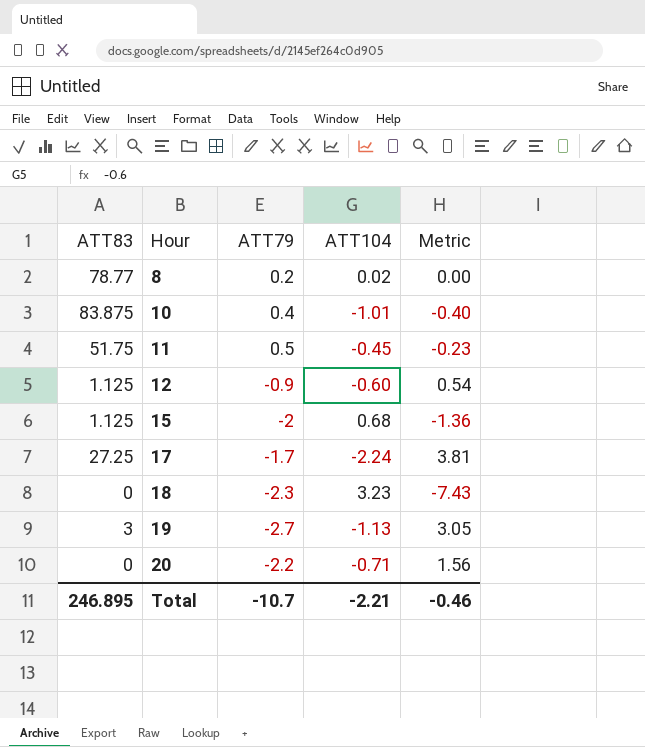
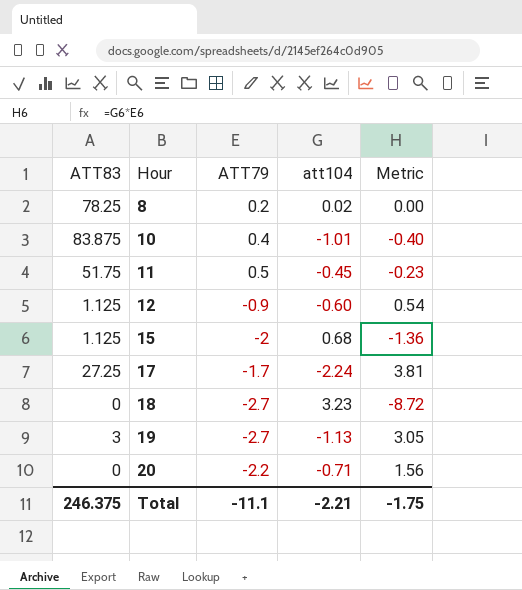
column name: ATT104 -> att104
8 | ATT83: 78.77 -> 78.25
18 | ATT79: -2.3 -> -2.7
18 | Metric: -7.43 -> -8.72
Total | ATT83: 246.895 -> 246.375
Total | ATT79: -10.7 -> -11.1
Total | Metric: -0.46 -> -1.75

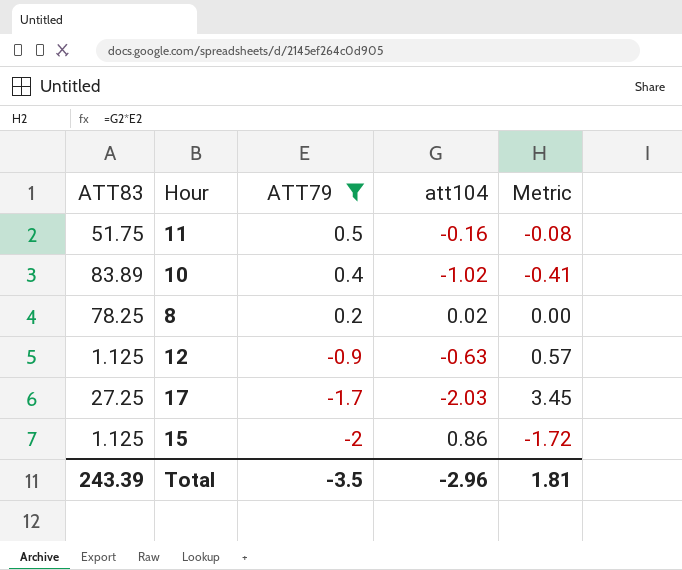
filter: none -> ATT79 >= -2
row order: Hour ascending -> ATT79 descending
11 | att104: -0.45 -> -0.16
11 | Metric: -0.23 -> -0.08
10 | ATT83: 83.875 -> 83.89
10 | att104: -1.01 -> -1.02
10 | Metric: -0.40 -> -0.41
12 | att104: -0.60 -> -0.63
12 | Metric: 0.54 -> 0.57
17 | att104: -2.24 -> -2.03
17 | Metric: 3.81 -> 3.45
15 | att104: 0.68 -> 0.86
15 | Metric: -1.36 -> -1.72
Total | ATT83: 246.375 -> 243.39
Total | ATT79: -11.1 -> -3.5
Total | att104: -2.21 -> -2.96
Total | Metric: -1.75 -> 1.81

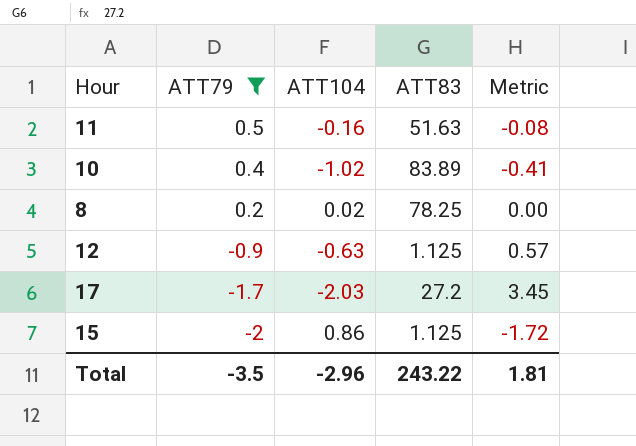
column name: att104 -> ATT104
column ATT83 | position: 1 -> 4
11 | ATT83: 51.75 -> 51.63
17 | ATT83: 27.25 -> 27.2
Total | ATT83: 243.39 -> 243.22

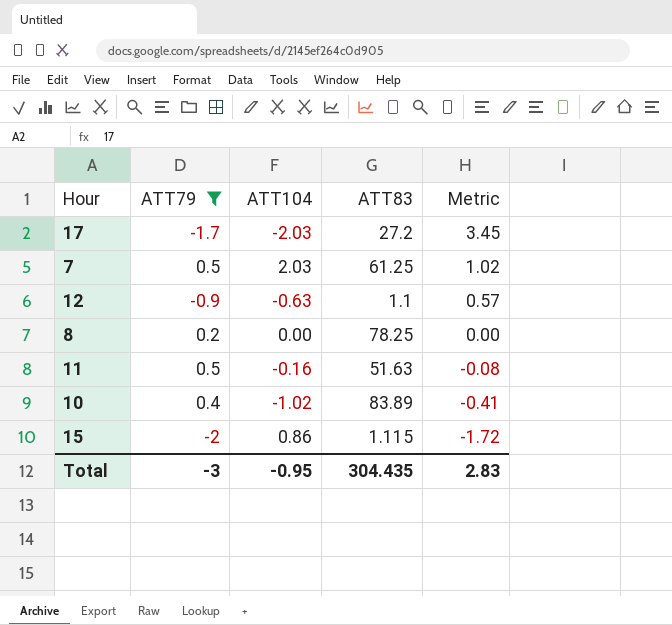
row order: ATT79 descending -> Metric descending
row 7: none -> 0.5 | 2.03 | 61.25 | 1.02
12 | ATT83: 1.125 -> 1.1
8 | ATT104: 0.02 -> 0.00
15 | ATT83: 1.125 -> 1.115
Total | ATT79: -3.5 -> -3
Total | ATT104: -2.96 -> -0.95
Total | ATT83: 243.22 -> 304.435
Total | Metric: 1.81 -> 2.83

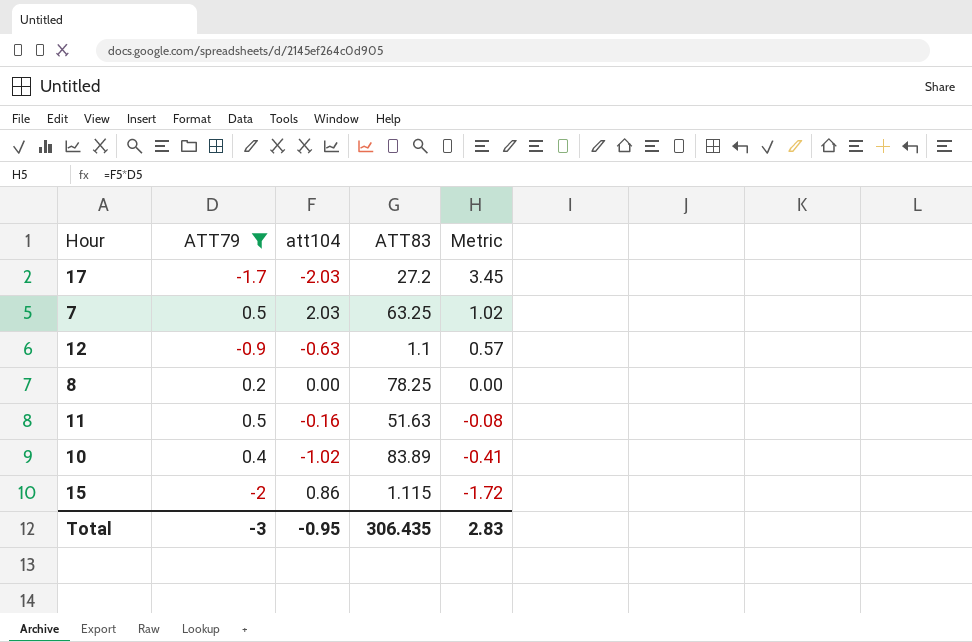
column name: ATT104 -> att104
7 | ATT83: 61.25 -> 63.25
Total | ATT83: 304.435 -> 306.435

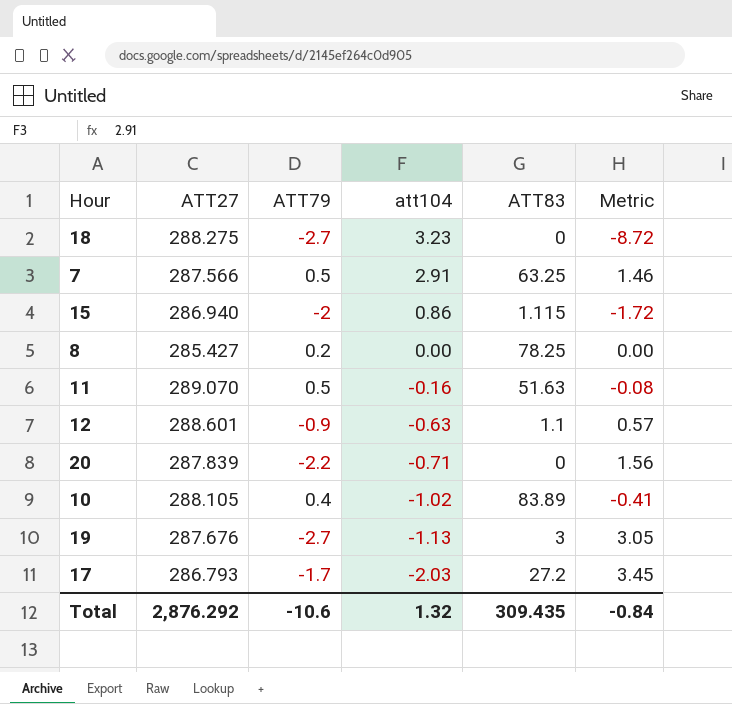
filter: ATT79 >= -2 -> none
row order: Metric descending -> att104 descending
column ATT27 | position: none -> 2
7 | att104: 2.03 -> 2.91
7 | Metric: 1.02 -> 1.46
Total | ATT79: -3 -> -10.6
Total | att104: -0.95 -> 1.32
Total | ATT83: 306.435 -> 309.435
Total | Metric: 2.83 -> -0.84

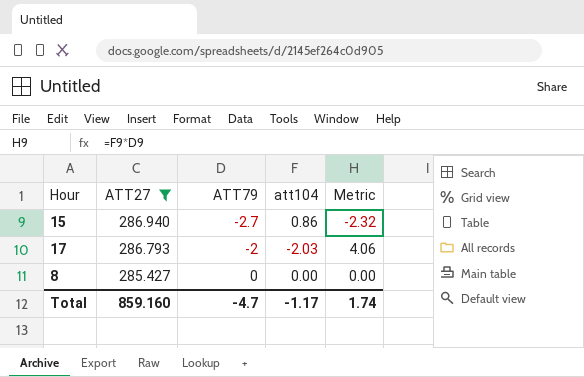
filter: none -> ATT27 <= 286.940
row order: att104 descending -> ATT27 descending
column ATT83 | position: 5 -> none
15 | ATT79: -2 -> -2.7
15 | Metric: -1.72 -> -2.32
17 | ATT79: -1.7 -> -2
17 | Metric: 3.45 -> 4.06
8 | ATT79: 0.2 -> 0
Total | ATT27: 2,876.292 -> 859.160
Total | ATT79: -10.6 -> -4.7
Total | att104: 1.32 -> -1.17
Total | Metric: -0.84 -> 1.74

